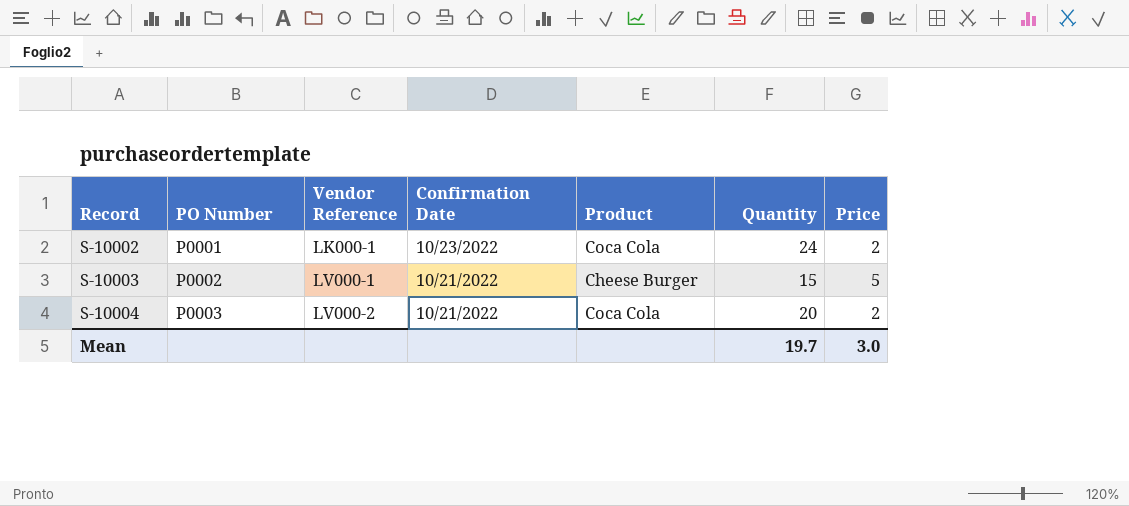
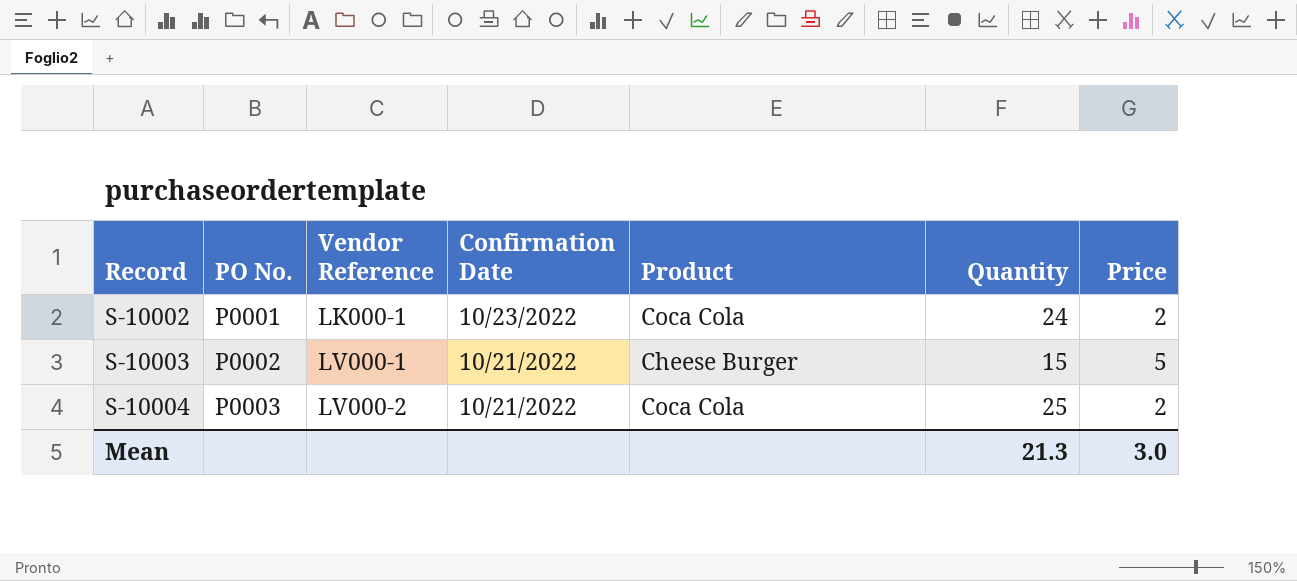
column name: PO Number -> PO No.
S-10004 | Quantity: 20 -> 25
Mean | Quantity: 19.7 -> 21.3

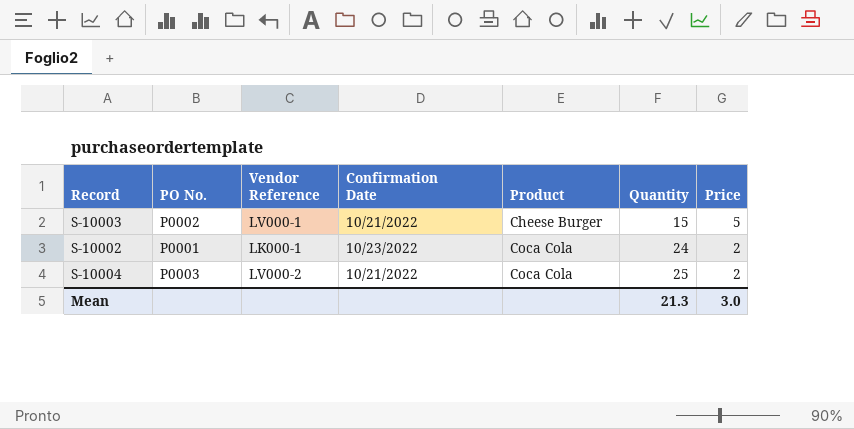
row order: Record ascending -> Product ascending

